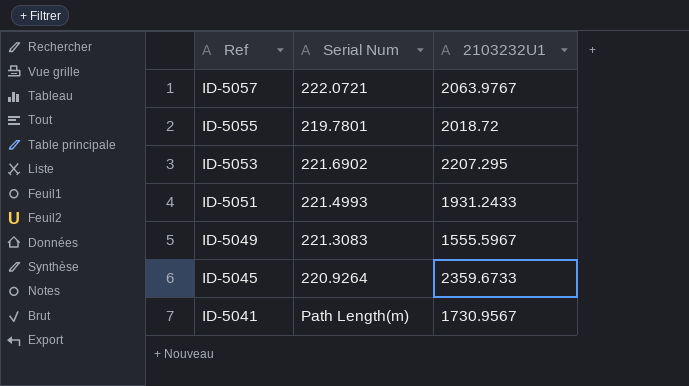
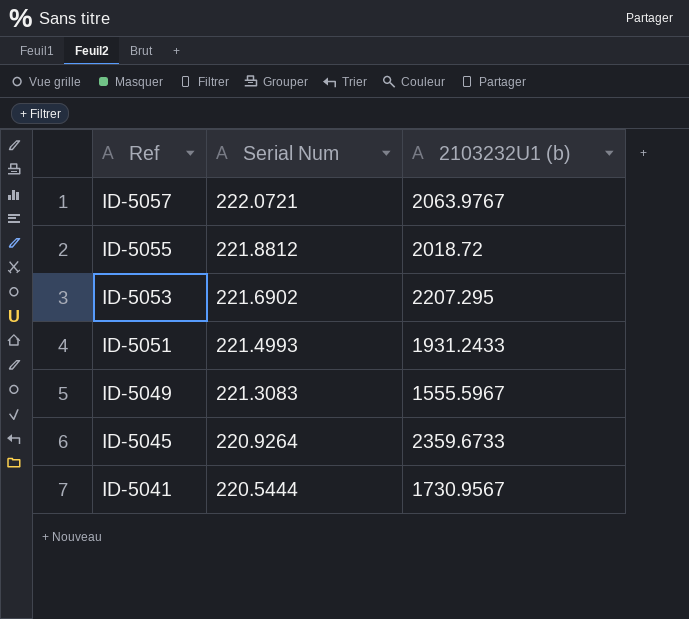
column name: 2103232U1 -> 2103232U1 (b)
ID-5055 | Serial Num: 219.7801 -> 221.8812
ID-5041 | Serial Num: Path Length(m) -> 220.5444

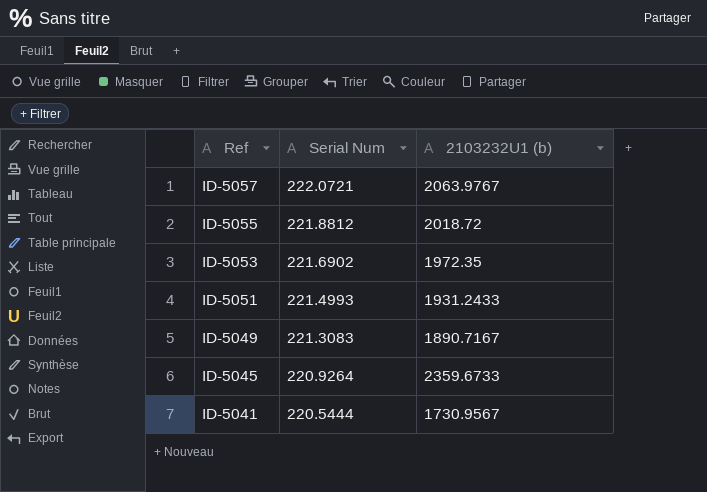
ID-5053 | 2103232U1 (b): 2207.295 -> 1972.35
ID-5049 | 2103232U1 (b): 1555.5967 -> 1890.7167

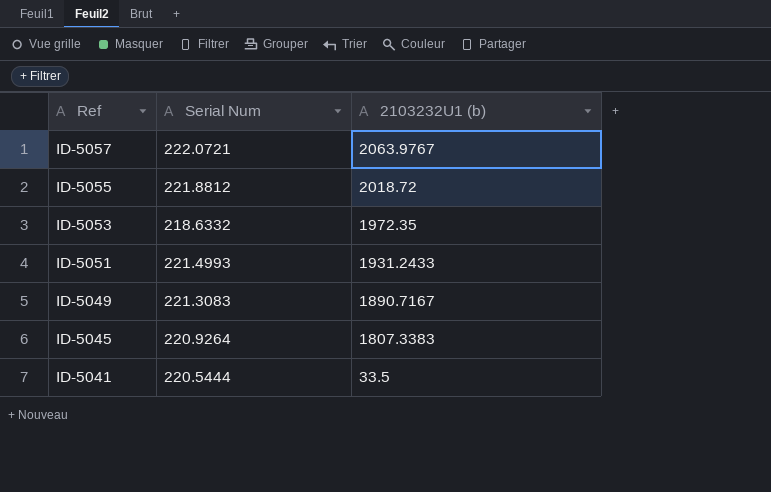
ID-5053 | Serial Num: 221.6902 -> 218.6332
ID-5045 | 2103232U1 (b): 2359.6733 -> 1807.3383
ID-5041 | 2103232U1 (b): 1730.9567 -> 33.5

